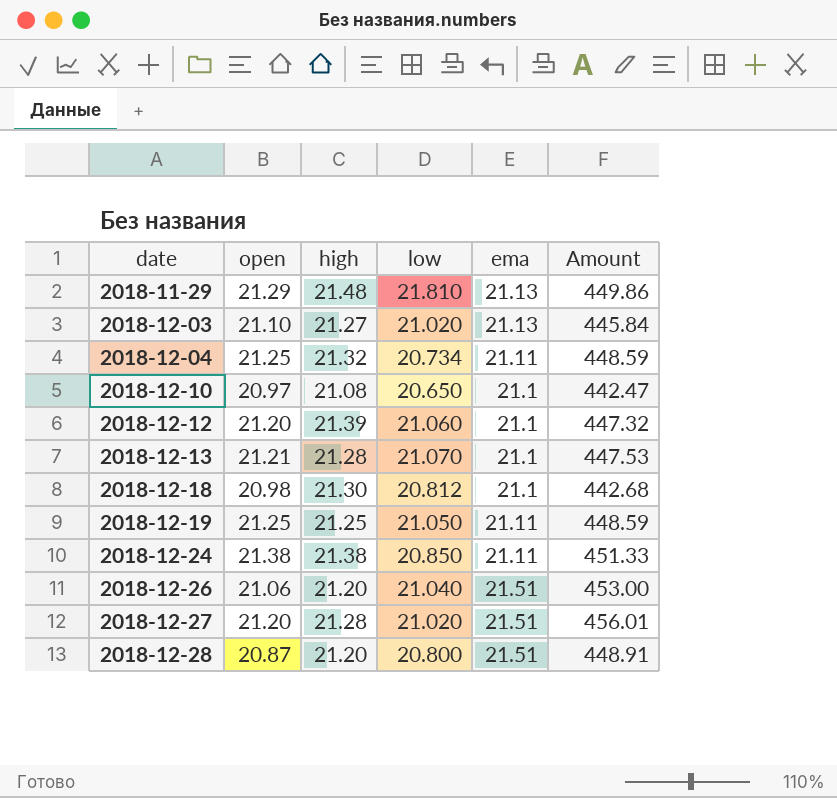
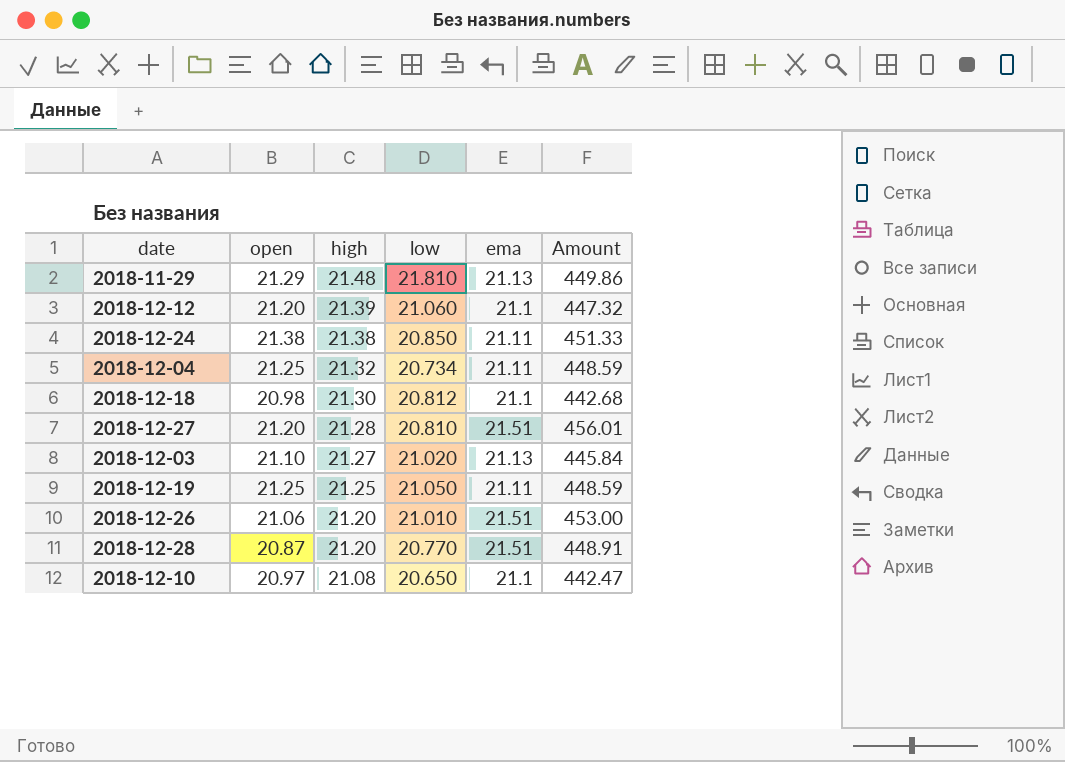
row order: date ascending -> high descending
row 2018-12-13: 21.21 | 21.28 | 21.070 | 21.1 | 447.53 -> none
2018-12-27 | low: 21.020 -> 20.810
2018-12-26 | low: 21.040 -> 21.010
2018-12-28 | low: 20.800 -> 20.770

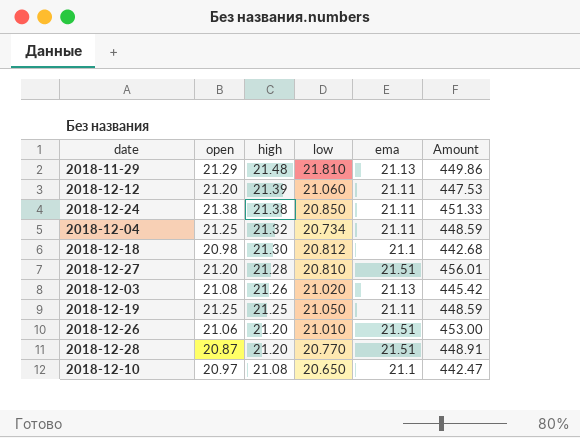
2018-12-12 | ema: 21.1 -> 21.11
2018-12-12 | Amount: 447.32 -> 447.53
2018-12-03 | open: 21.10 -> 21.08
2018-12-03 | high: 21.27 -> 21.26
2018-12-03 | Amount: 445.84 -> 445.42

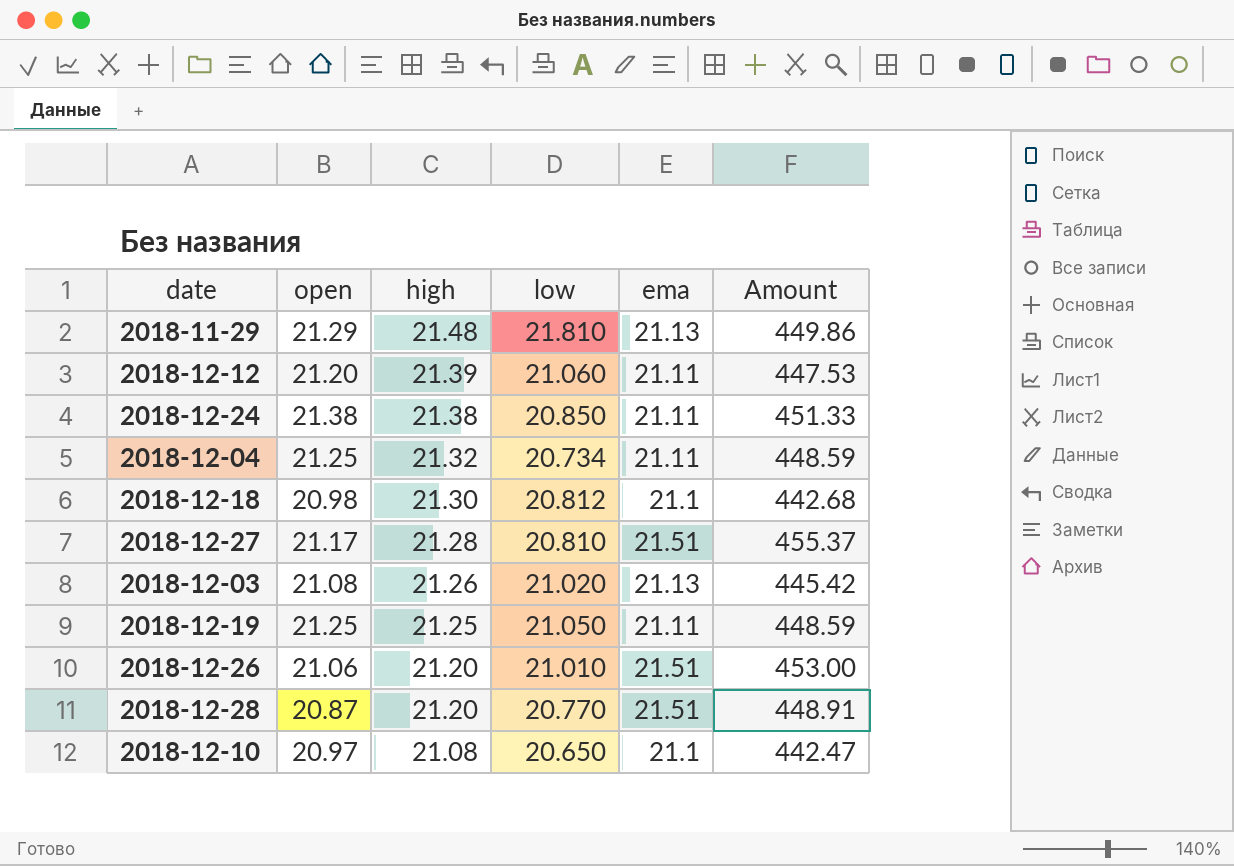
2018-12-27 | open: 21.20 -> 21.17
2018-12-27 | Amount: 456.01 -> 455.37

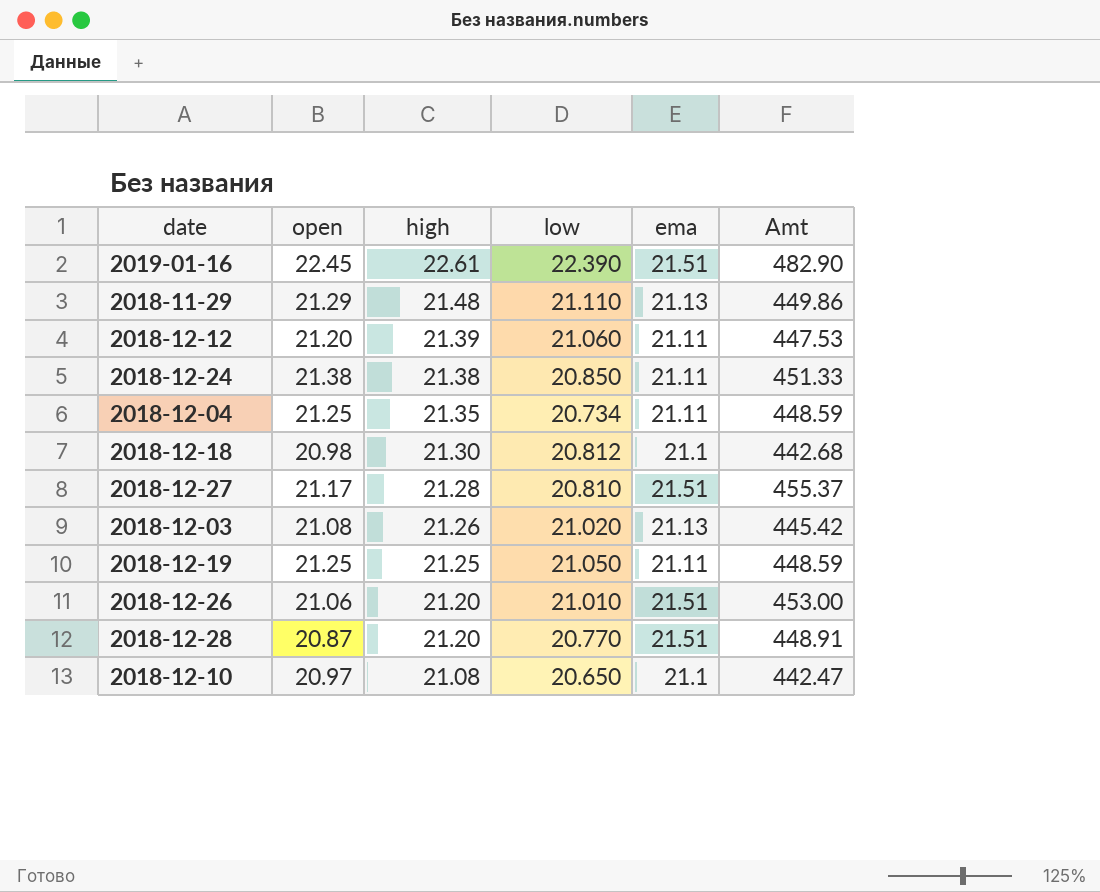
column name: Amount -> Amt
row 2019-01-16: none -> 22.45 | 22.61 | 22.390 | 21.51 | 482.90
2018-11-29 | low: 21.810 -> 21.110
2018-12-04 | high: 21.32 -> 21.35

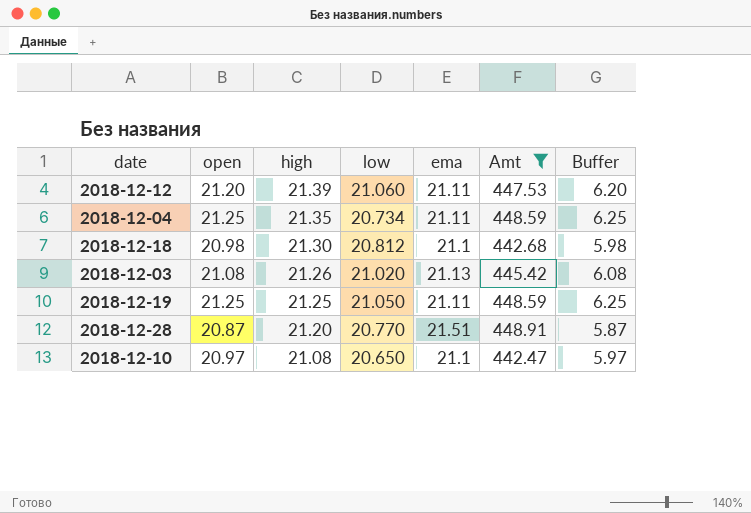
filter: none -> Amt <= 448.91
column Buffer | formula: none -> [open] - 15

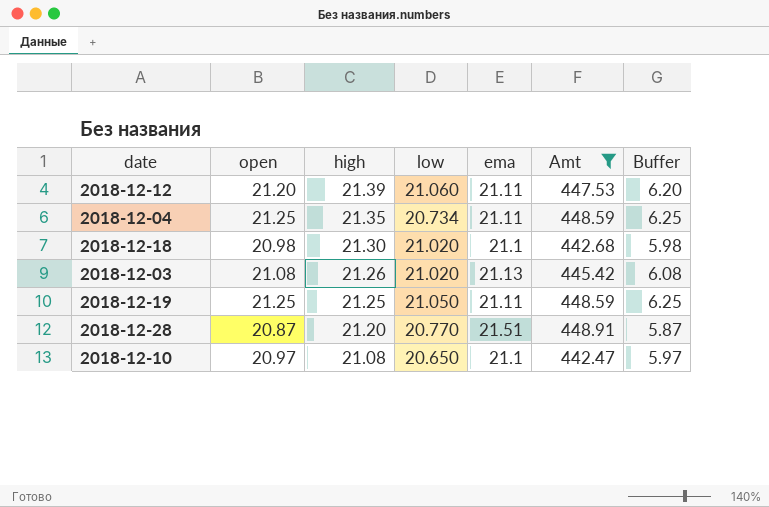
2018-12-18 | low: 20.812 -> 21.020

